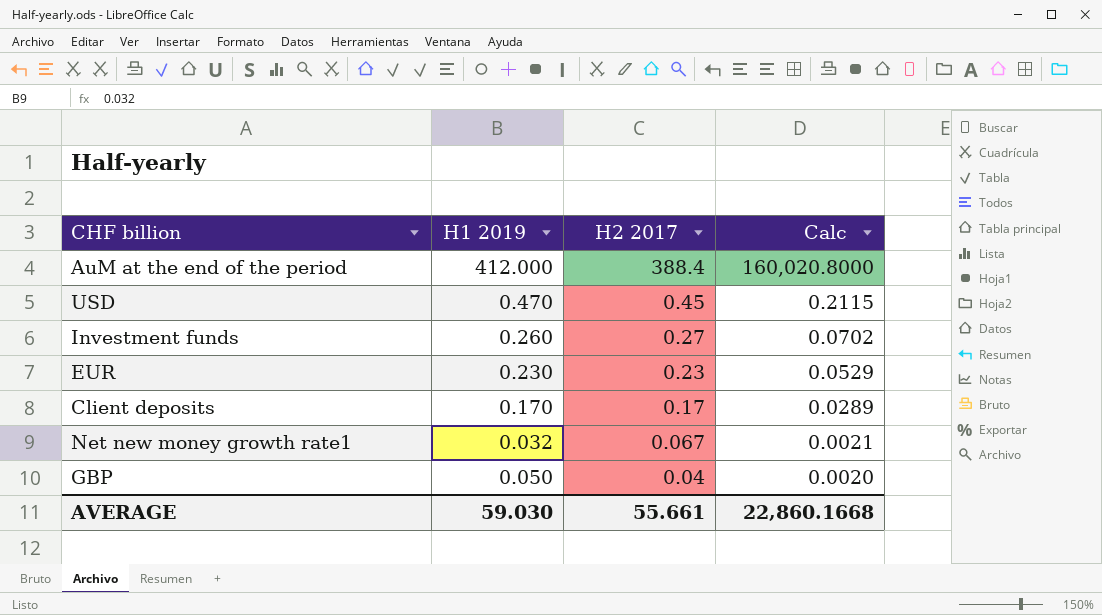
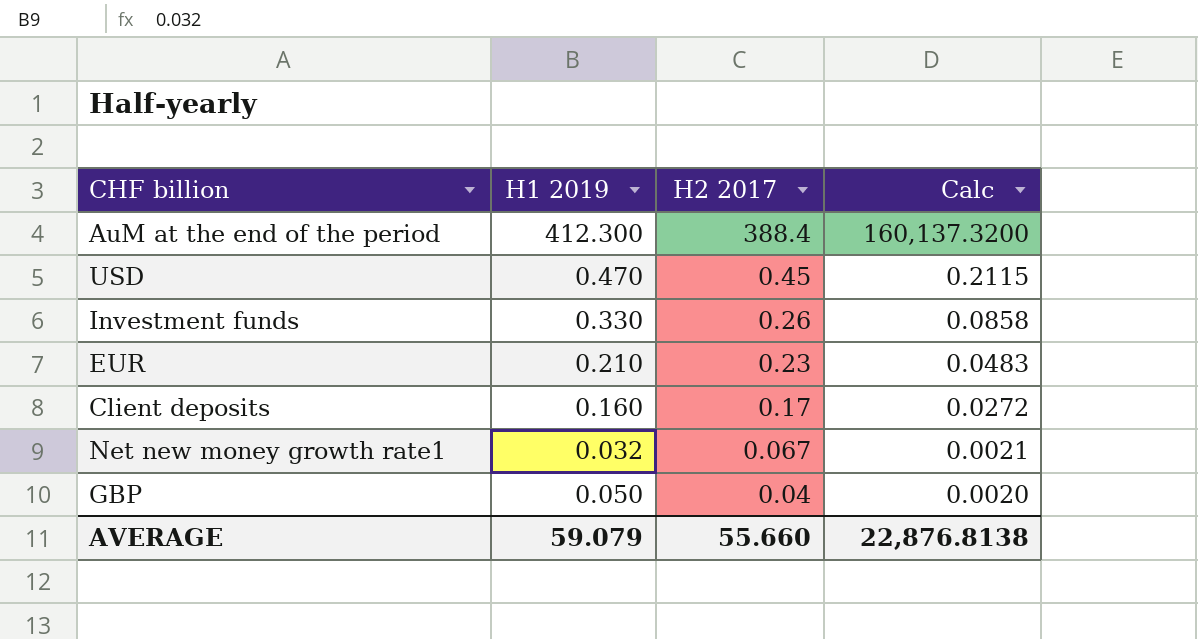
AuM at the end of the period | H1 2019: 412.000 -> 412.300
AuM at the end of the period | Calc: 160,020.8000 -> 160,137.3200
Investment funds | H1 2019: 0.260 -> 0.330
Investment funds | H2 2017: 0.27 -> 0.26
Investment funds | Calc: 0.0702 -> 0.0858
EUR | H1 2019: 0.230 -> 0.210
EUR | Calc: 0.0529 -> 0.0483
Client deposits | H1 2019: 0.170 -> 0.160
Client deposits | Calc: 0.0289 -> 0.0272
AVERAGE | H1 2019: 59.030 -> 59.079
AVERAGE | H2 2017: 55.661 -> 55.660
AVERAGE | Calc: 22,860.1668 -> 22,876.8138

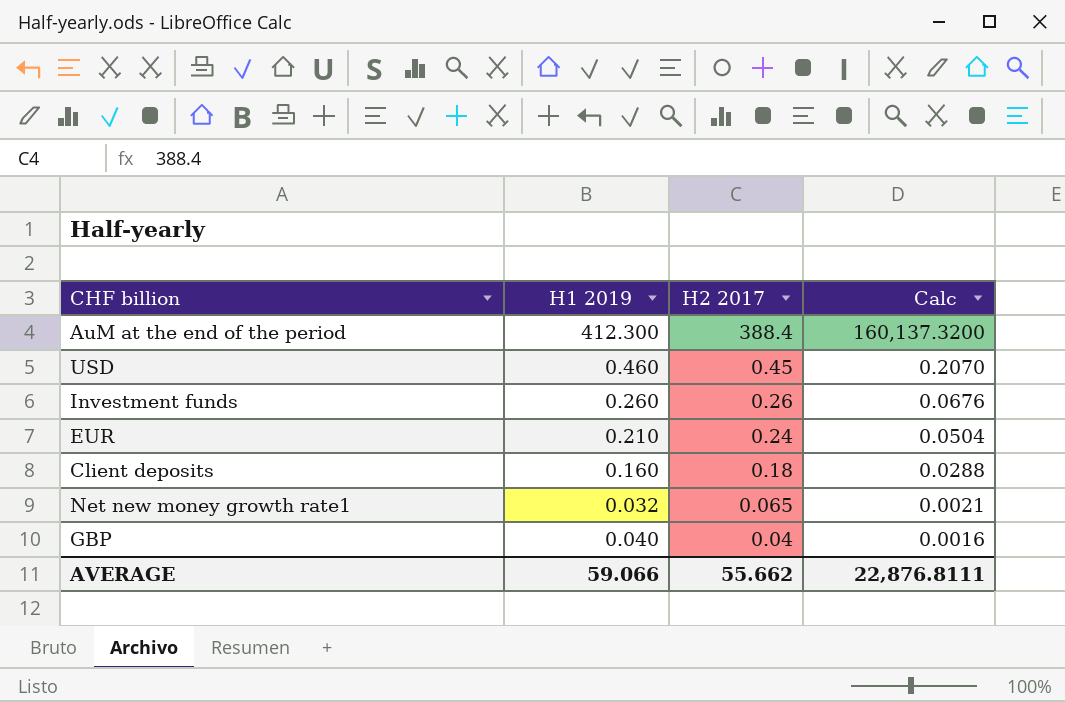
USD | H1 2019: 0.470 -> 0.460
USD | Calc: 0.2115 -> 0.2070
Investment funds | H1 2019: 0.330 -> 0.260
Investment funds | Calc: 0.0858 -> 0.0676
EUR | H2 2017: 0.23 -> 0.24
EUR | Calc: 0.0483 -> 0.0504
Client deposits | H2 2017: 0.17 -> 0.18
Client deposits | Calc: 0.0272 -> 0.0288
Net new money growth rate1 | H2 2017: 0.067 -> 0.065
GBP | H1 2019: 0.050 -> 0.040
GBP | Calc: 0.0020 -> 0.0016
AVERAGE | H1 2019: 59.079 -> 59.066
AVERAGE | H2 2017: 55.660 -> 55.662
AVERAGE | Calc: 22,876.8138 -> 22,876.8111

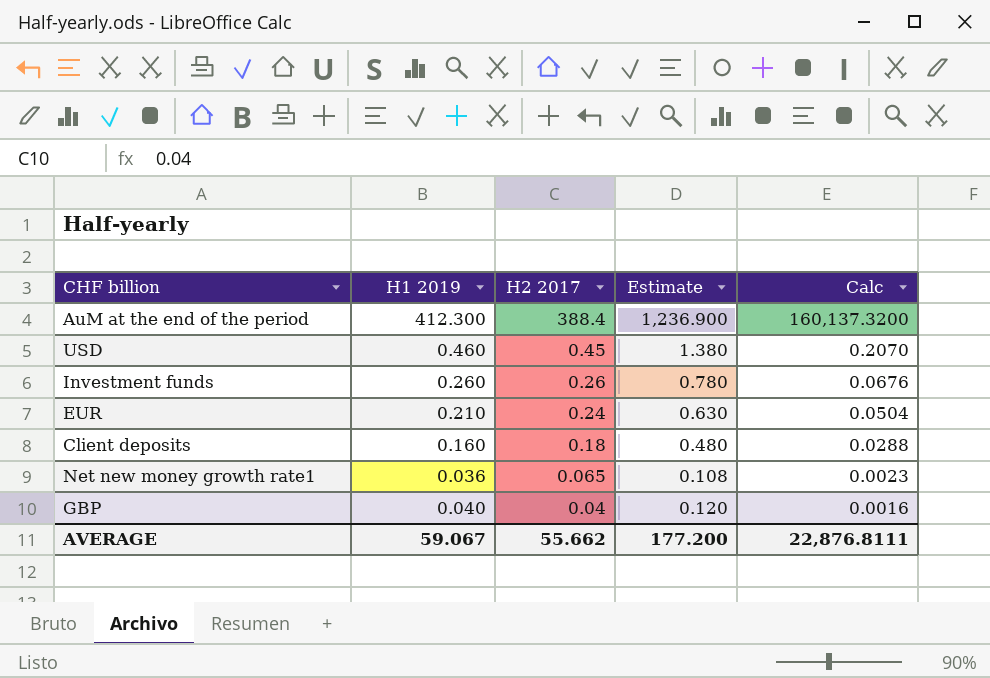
column Estimate | formula: none -> [H1 2019] * 3
Net new money growth rate1 | H1 2019: 0.032 -> 0.036
Net new money growth rate1 | Calc: 0.0021 -> 0.0023
AVERAGE | H1 2019: 59.066 -> 59.067

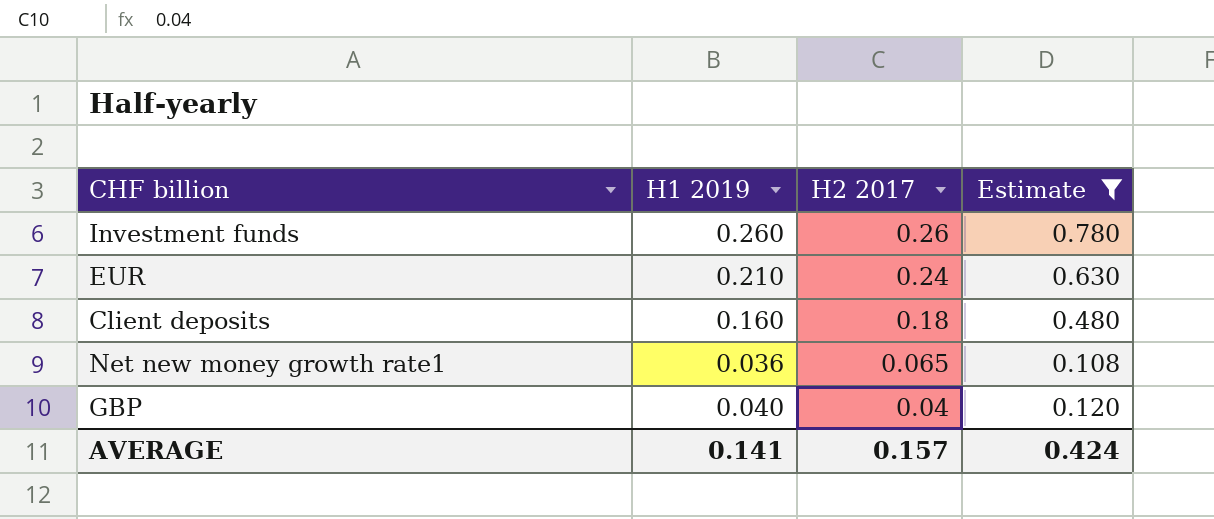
filter: none -> Estimate <= 0.780
column Calc | formula: [H1 2019] * [H2 2017] -> none
AVERAGE | H1 2019: 59.067 -> 0.141
AVERAGE | H2 2017: 55.662 -> 0.157
AVERAGE | Estimate: 177.200 -> 0.424

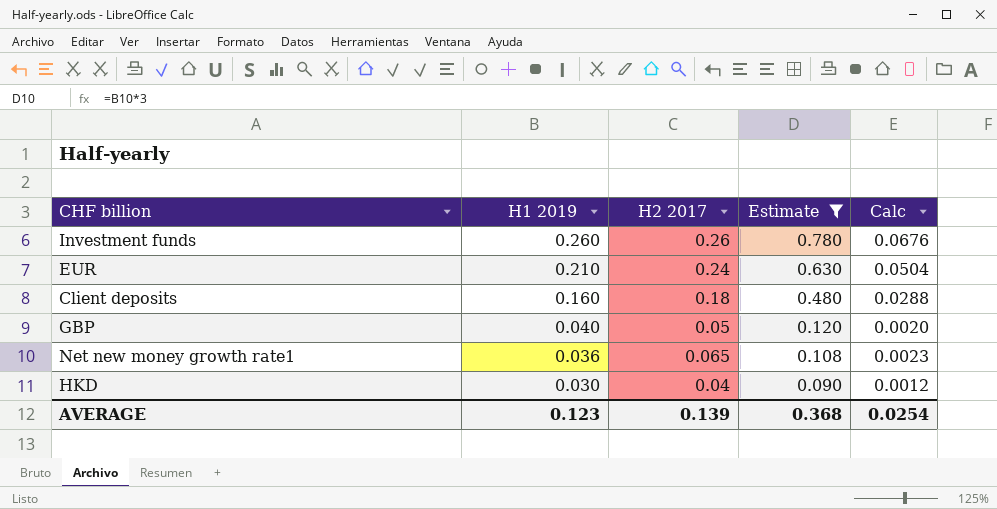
row order: H2 2017 descending -> H1 2019 descending
column Calc | formula: none -> [H1 2019] * [H2 2017]
GBP | H2 2017: 0.04 -> 0.05
row HKD: none -> 0.030 | 0.04 | 0.090 | 0.0012
AVERAGE | H1 2019: 0.141 -> 0.123
AVERAGE | H2 2017: 0.157 -> 0.139
AVERAGE | Estimate: 0.424 -> 0.368

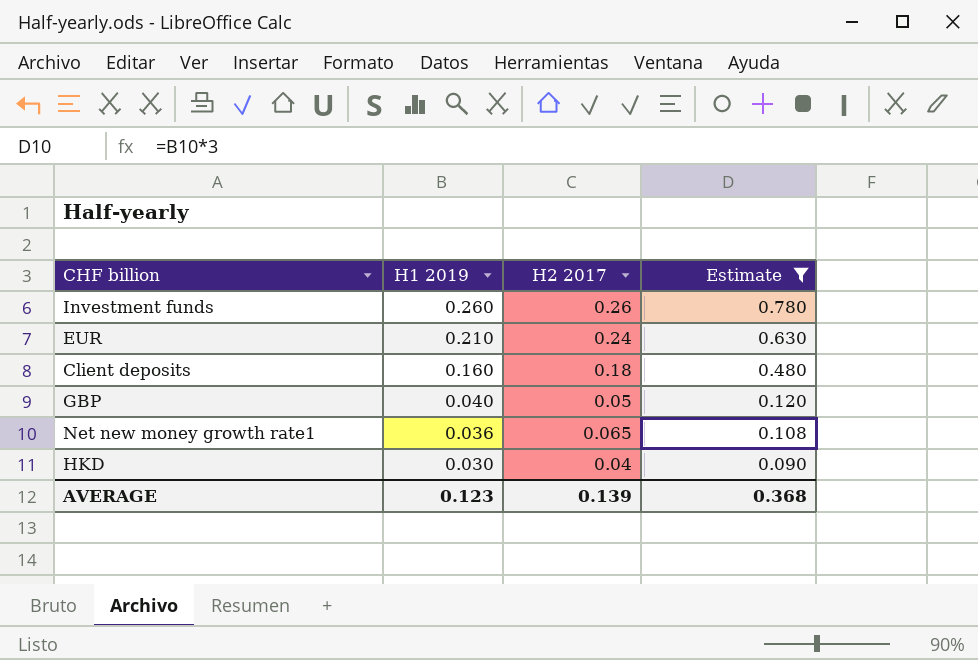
column Calc | formula: [H1 2019] * [H2 2017] -> none

